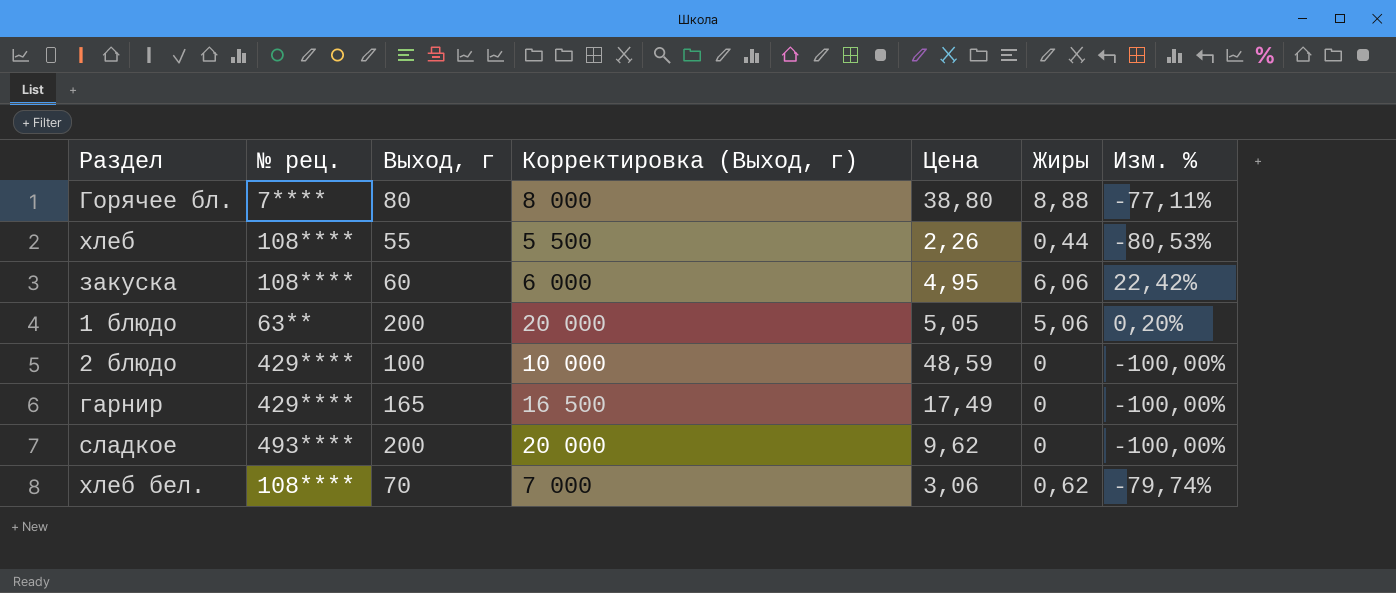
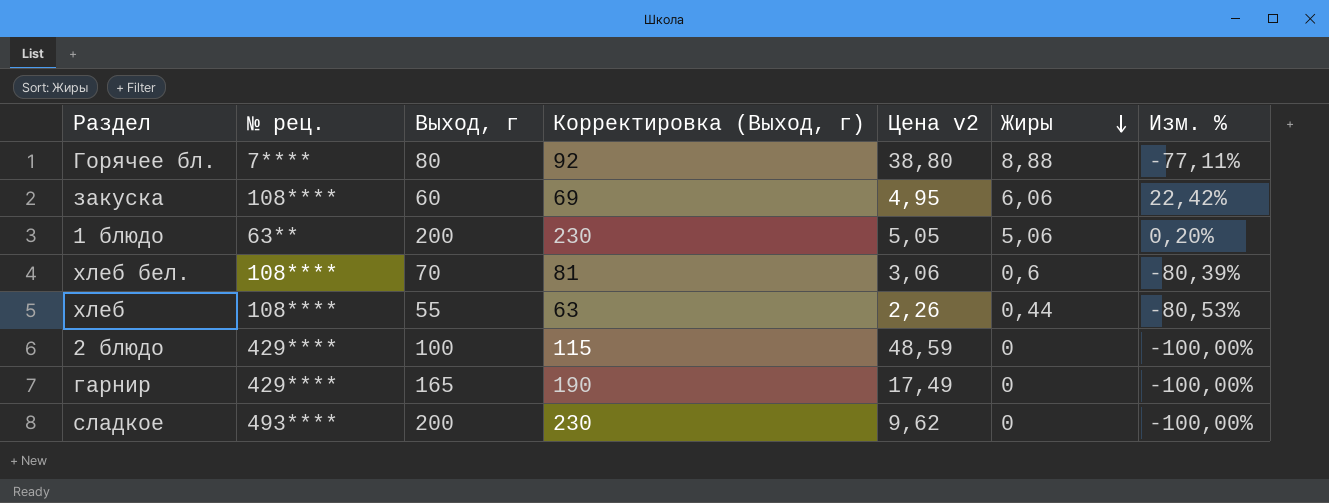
row order: none -> Жиры descending
column Корректировка (Выход, г) | formula: [Выход, г] * 100 -> [Выход, г] * 1,15
column name: Цена -> Цена v2
хлеб бел. | Жиры: 0,62 -> 0,6
хлеб бел. | Изм. %: -79,74% -> -80,39%

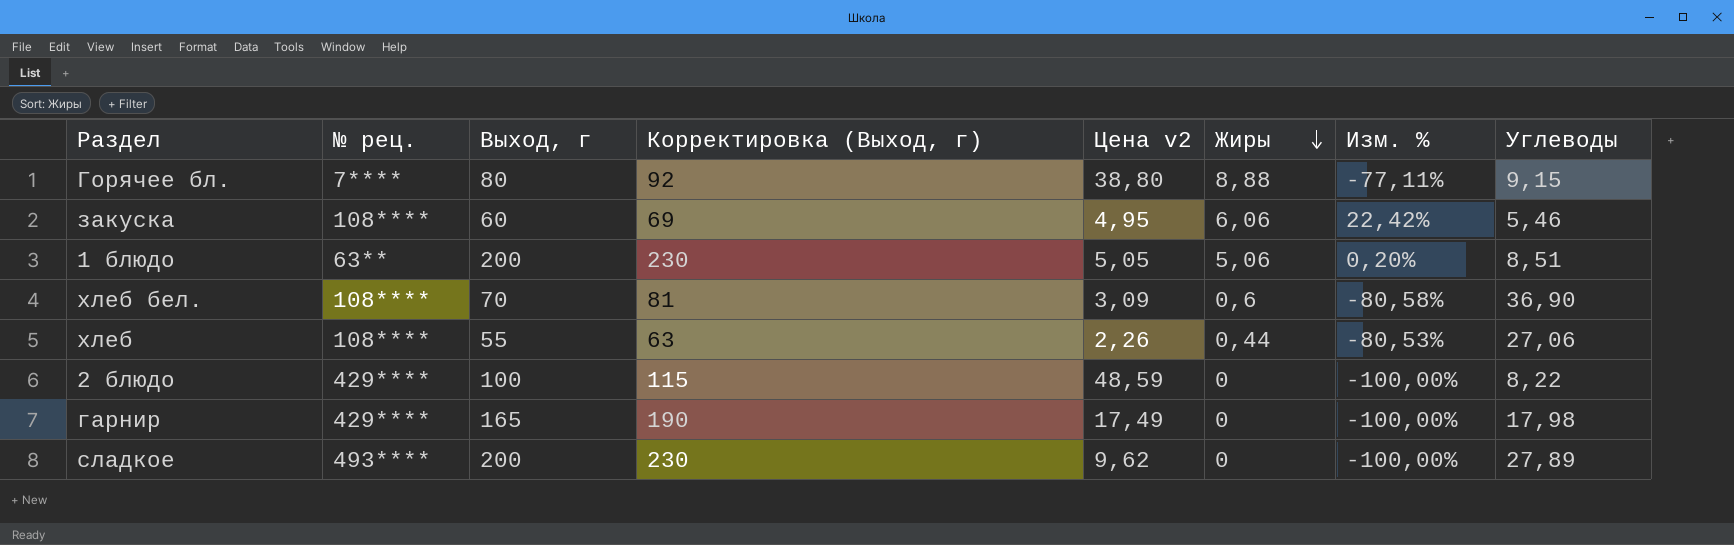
column Углеводы | position: none -> 8
хлеб бел. | Цена v2: 3,06 -> 3,09
хлеб бел. | Изм. %: -80,39% -> -80,58%

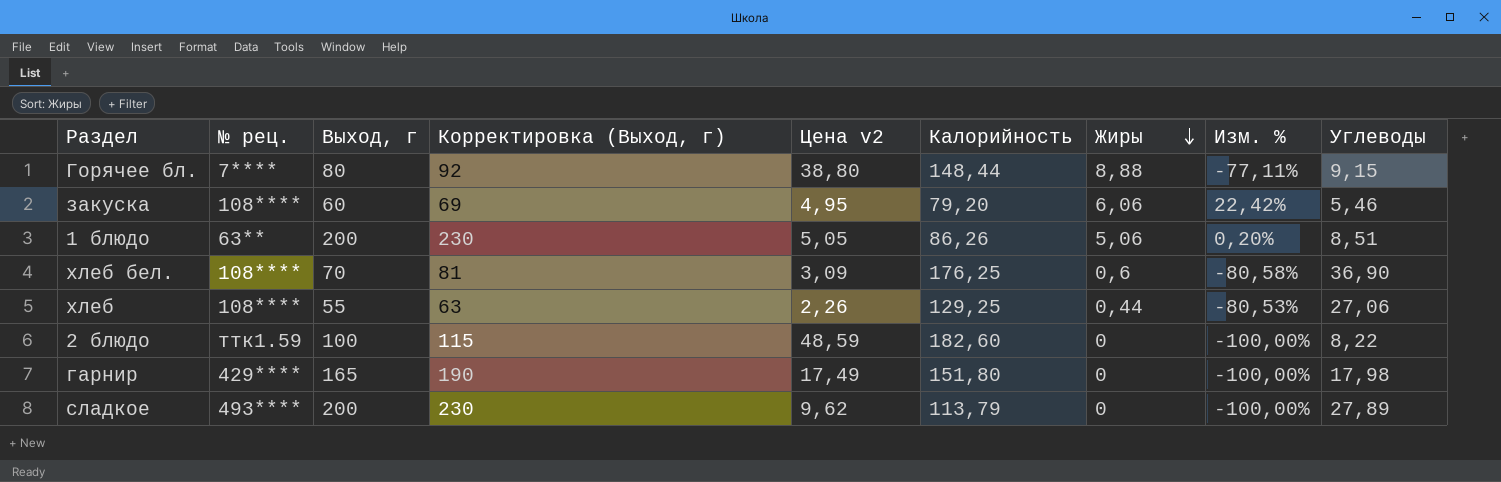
column Калорийность | position: none -> 6
2 блюдо | № рец.: 429**** -> ттк1.59

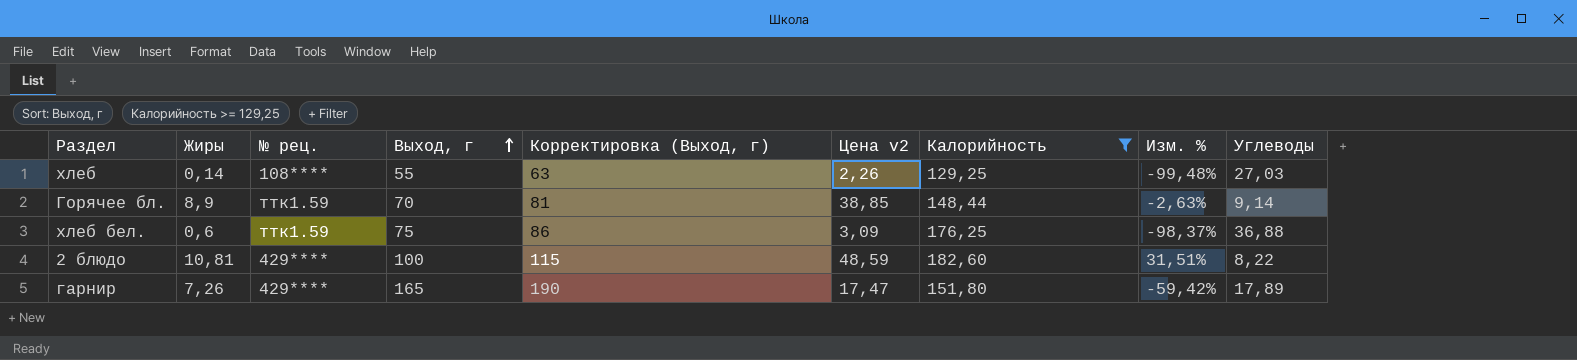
filter: none -> Калорийность >= 129,25
row order: Жиры descending -> Выход, г ascending
column Жиры | position: 7 -> 2
column Изм. % | formula: ([Жиры] - [Цена v2]) / [Цена v2] -> ([Жиры] - [Углеводы]) / [Углеводы]
хлеб | Жиры: 0,44 -> 0,14
хлеб | Углеводы: 27,06 -> 27,03
Горячее бл. | Жиры: 8,88 -> 8,9
Горячее бл. | № рец.: 7**** -> ттк1.59
Горячее бл. | Выход, г: 80 -> 70
Горячее бл. | Корректировка (Выход, г): 92 -> 81
Горячее бл. | Цена v2: 38,80 -> 38,85
Горячее бл. | Углеводы: 9,15 -> 9,14
хлеб бел. | № рец.: 108**** -> ттк1.59
хлеб бел. | Выход, г: 70 -> 75
хлеб бел. | Корректировка (Выход, г): 81 -> 86
хлеб бел. | Углеводы: 36,90 -> 36,88
2 блюдо | Жиры: 0 -> 10,81
2 блюдо | № рец.: ттк1.59 -> 429****
гарнир | Жиры: 0 -> 7,26
гарнир | Цена v2: 17,49 -> 17,47
гарнир | Углеводы: 17,98 -> 17,89

